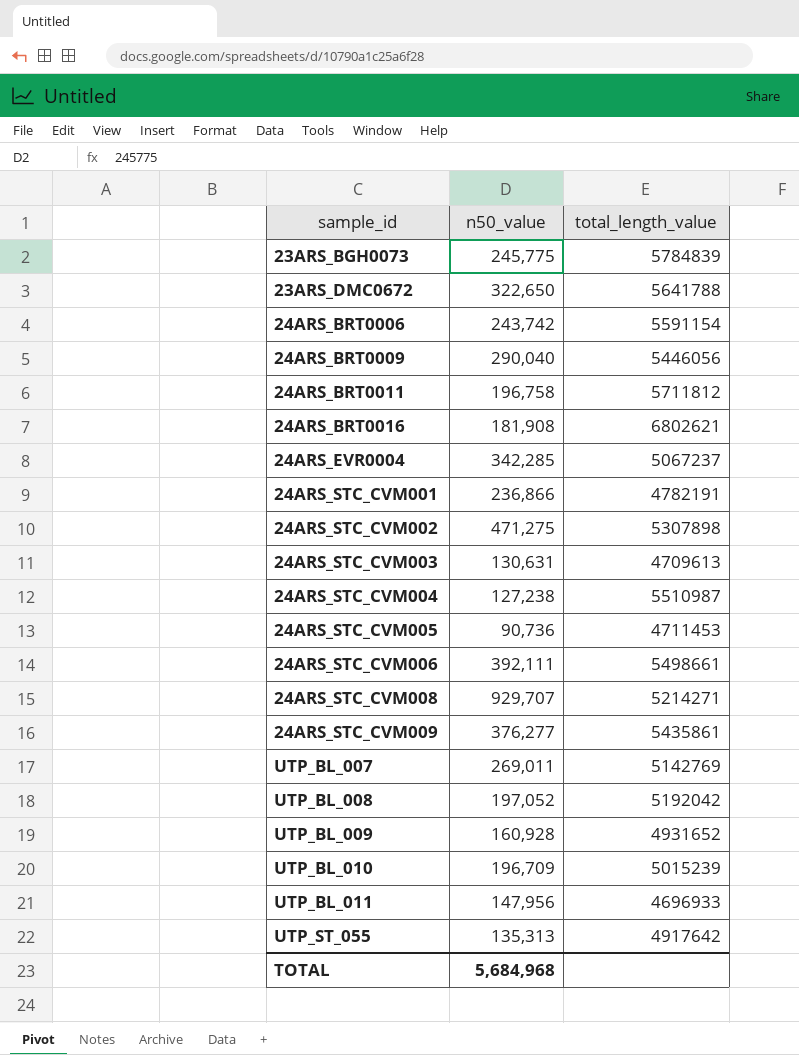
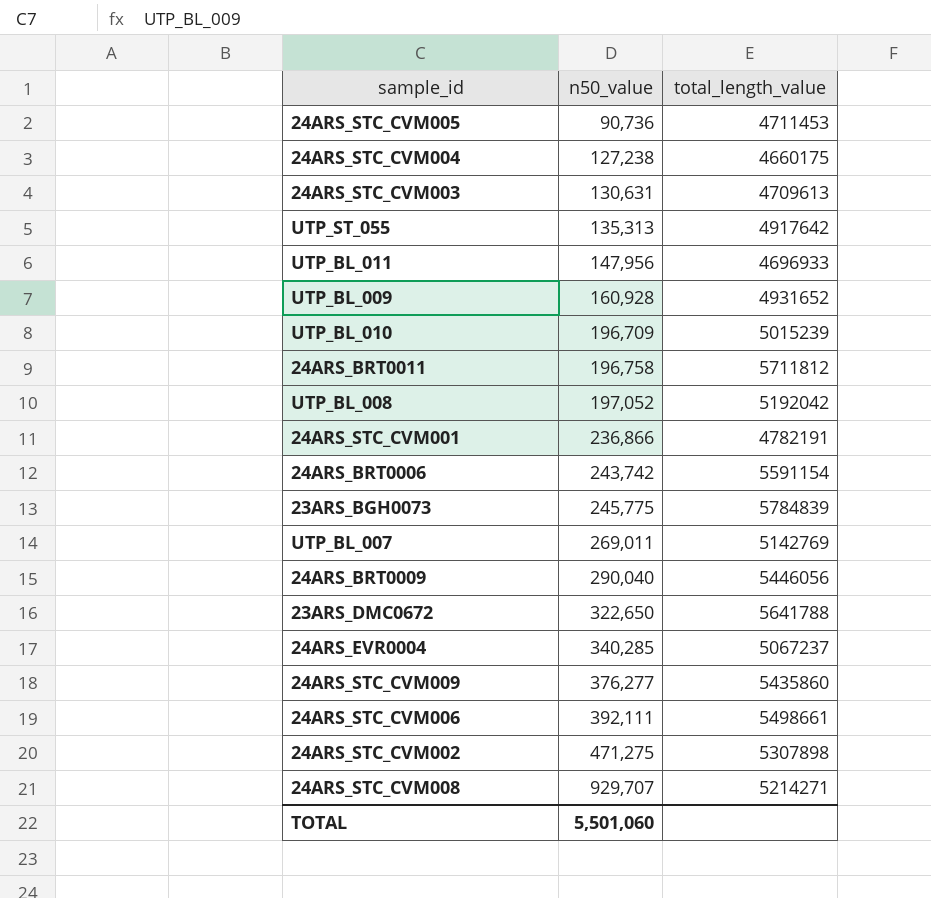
row order: sample_id ascending -> n50_value ascending
row 24ARS_BRT0016: 181,908 | 6802621 -> none
24ARS_STC_CVM004 | total_length_value: 5510987 -> 4660175
24ARS_EVR0004 | n50_value: 342,285 -> 340,285
24ARS_STC_CVM009 | total_length_value: 5435861 -> 5435860
TOTAL | n50_value: 5,684,968 -> 5,501,060

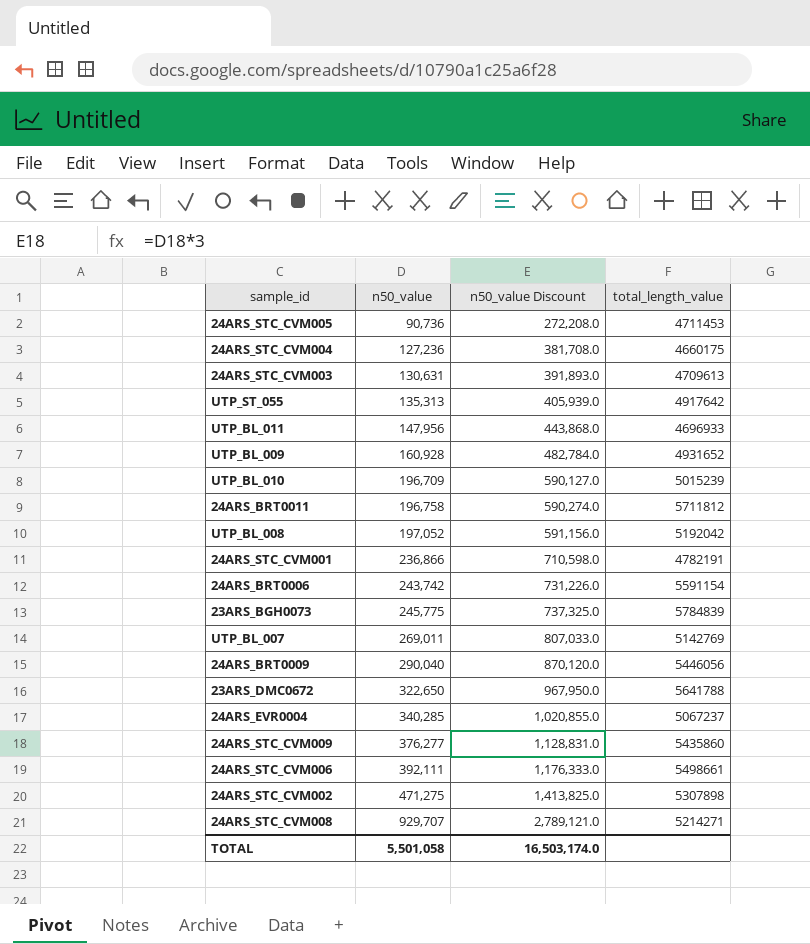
column n50_value Discount | formula: none -> [n50_value] * 3
24ARS_STC_CVM004 | n50_value: 127,238 -> 127,236
TOTAL | n50_value: 5,501,060 -> 5,501,058

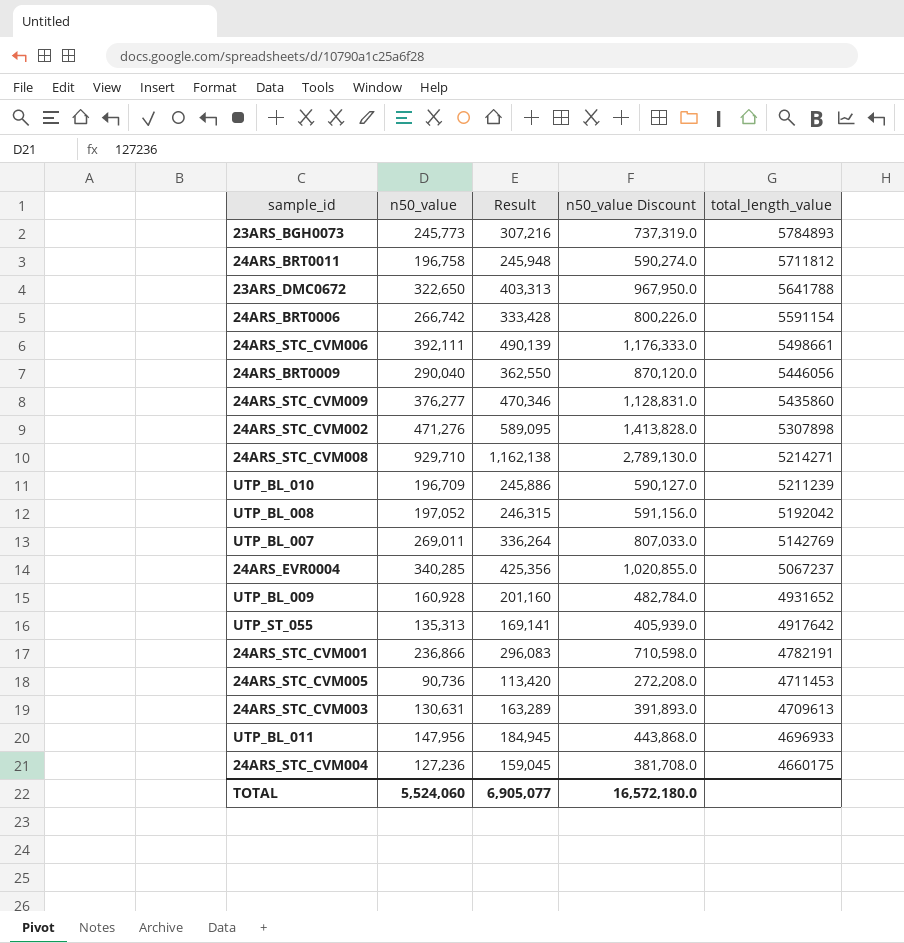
row order: n50_value ascending -> total_length_value descending
column Result | formula: none -> [n50_value] * 1.25
23ARS_BGH0073 | n50_value: 245,775 -> 245,773
23ARS_BGH0073 | n50_value Discount: 737,325.0 -> 737,319.0
23ARS_BGH0073 | total_length_value: 5784839 -> 5784893
24ARS_BRT0006 | n50_value: 243,742 -> 266,742
24ARS_BRT0006 | n50_value Discount: 731,226.0 -> 800,226.0
24ARS_STC_CVM002 | n50_value: 471,275 -> 471,276
24ARS_STC_CVM002 | n50_value Discount: 1,413,825.0 -> 1,413,828.0
24ARS_STC_CVM008 | n50_value: 929,707 -> 929,710
24ARS_STC_CVM008 | n50_value Discount: 2,789,121.0 -> 2,789,130.0
UTP_BL_010 | total_length_value: 5015239 -> 5211239
TOTAL | n50_value: 5,501,058 -> 5,524,060
TOTAL | n50_value Discount: 16,503,174.0 -> 16,572,180.0

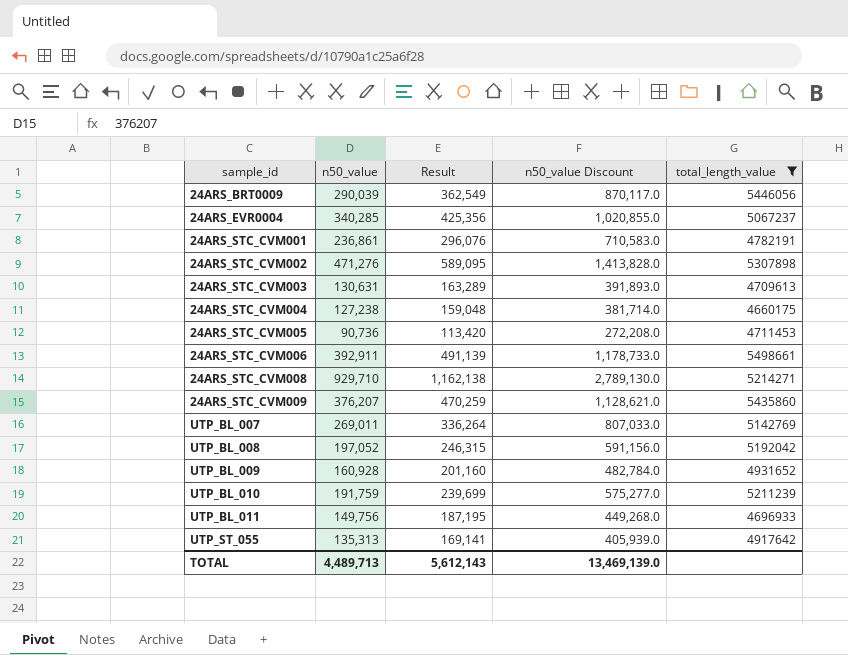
filter: none -> total_length_value <= 5498661
row order: total_length_value descending -> sample_id ascending
24ARS_BRT0009 | n50_value: 290,040 -> 290,039
24ARS_BRT0009 | Result: 362,550 -> 362,549
24ARS_BRT0009 | n50_value Discount: 870,120.0 -> 870,117.0
24ARS_STC_CVM001 | n50_value: 236,866 -> 236,861
24ARS_STC_CVM001 | Result: 296,083 -> 296,076
24ARS_STC_CVM001 | n50_value Discount: 710,598.0 -> 710,583.0
24ARS_STC_CVM004 | n50_value: 127,236 -> 127,238
24ARS_STC_CVM004 | Result: 159,045 -> 159,048
24ARS_STC_CVM004 | n50_value Discount: 381,708.0 -> 381,714.0
24ARS_STC_CVM006 | n50_value: 392,111 -> 392,911
24ARS_STC_CVM006 | Result: 490,139 -> 491,139
24ARS_STC_CVM006 | n50_value Discount: 1,176,333.0 -> 1,178,733.0
24ARS_STC_CVM009 | n50_value: 376,277 -> 376,207
24ARS_STC_CVM009 | Result: 470,346 -> 470,259
24ARS_STC_CVM009 | n50_value Discount: 1,128,831.0 -> 1,128,621.0
UTP_BL_010 | n50_value: 196,709 -> 191,759
UTP_BL_010 | Result: 245,886 -> 239,699
UTP_BL_010 | n50_value Discount: 590,127.0 -> 575,277.0
UTP_BL_011 | n50_value: 147,956 -> 149,756
UTP_BL_011 | Result: 184,945 -> 187,195
UTP_BL_011 | n50_value Discount: 443,868.0 -> 449,268.0
TOTAL | n50_value: 5,524,060 -> 4,489,713
TOTAL | Result: 6,905,077 -> 5,612,143
TOTAL | n50_value Discount: 16,572,180.0 -> 13,469,139.0

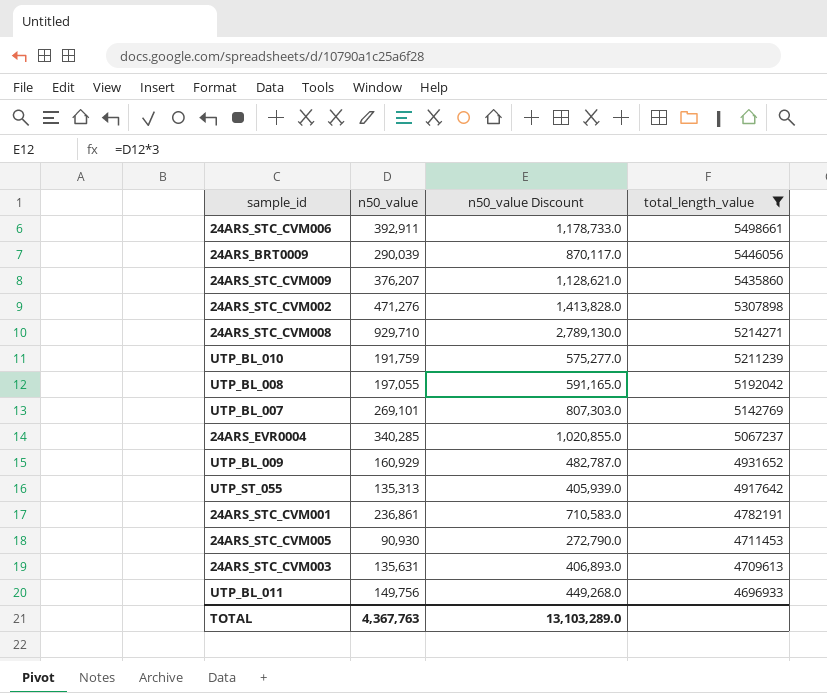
row order: sample_id ascending -> total_length_value descending
column Result | formula: [n50_value] * 1.25 -> none
row 24ARS_STC_CVM004: 127,238 | 159,048 | 381,714.0 | 4660175 -> none
UTP_BL_008 | n50_value: 197,052 -> 197,055
UTP_BL_008 | n50_value Discount: 591,156.0 -> 591,165.0
UTP_BL_007 | n50_value: 269,011 -> 269,101
UTP_BL_007 | n50_value Discount: 807,033.0 -> 807,303.0
UTP_BL_009 | n50_value: 160,928 -> 160,929
UTP_BL_009 | n50_value Discount: 482,784.0 -> 482,787.0
24ARS_STC_CVM005 | n50_value: 90,736 -> 90,930
24ARS_STC_CVM005 | n50_value Discount: 272,208.0 -> 272,790.0
24ARS_STC_CVM003 | n50_value: 130,631 -> 135,631
24ARS_STC_CVM003 | n50_value Discount: 391,893.0 -> 406,893.0
TOTAL | n50_value: 4,489,713 -> 4,367,763
TOTAL | n50_value Discount: 13,469,139.0 -> 13,103,289.0

